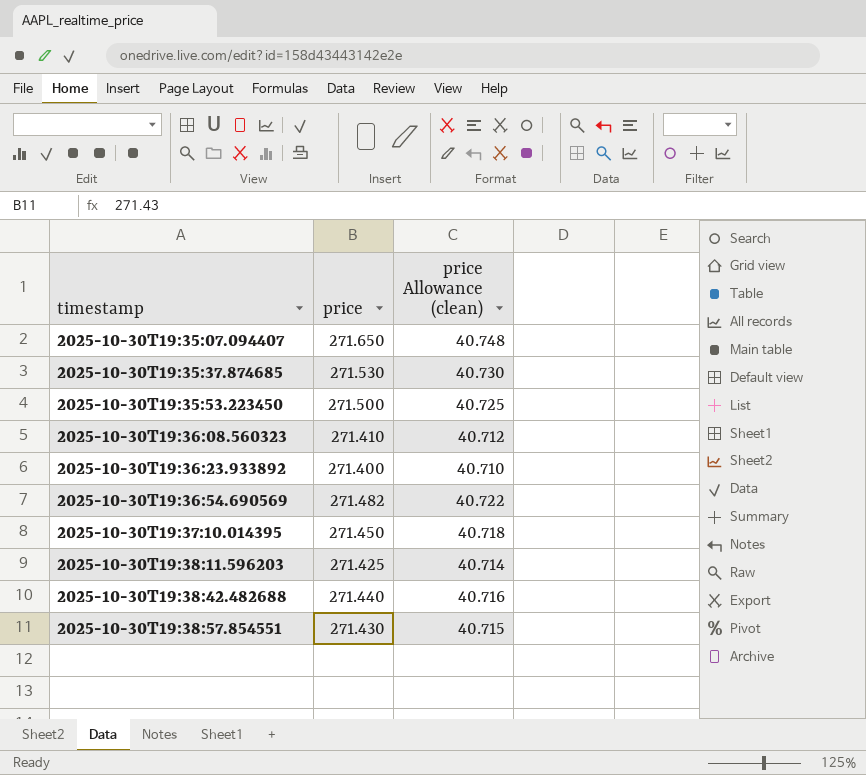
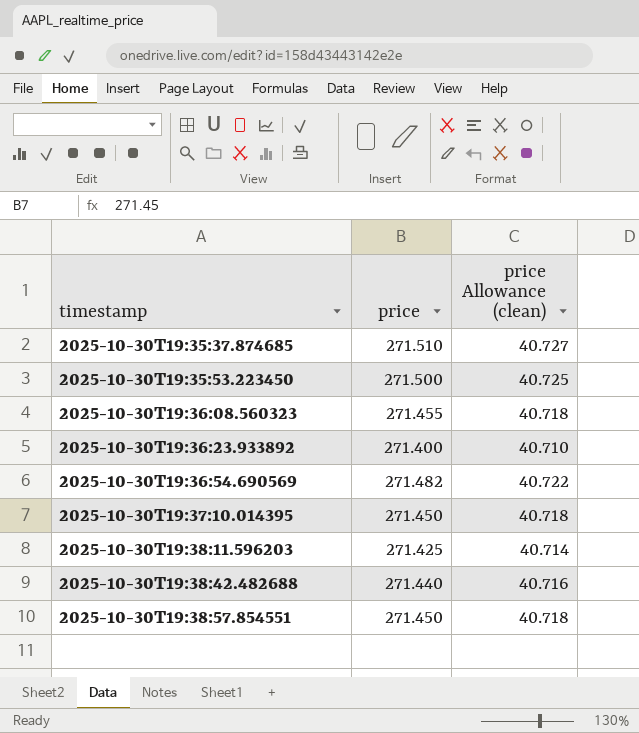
row 2025-10-30T19:35:07.094407: 271.650 | 40.748 -> none
2025-10-30T19:35:37.874685 | price: 271.530 -> 271.510
2025-10-30T19:35:37.874685 | price Allowance (clean): 40.730 -> 40.727
2025-10-30T19:36:08.560323 | price: 271.410 -> 271.455
2025-10-30T19:36:08.560323 | price Allowance (clean): 40.712 -> 40.718
2025-10-30T19:38:57.854551 | price: 271.430 -> 271.450
2025-10-30T19:38:57.854551 | price Allowance (clean): 40.715 -> 40.718

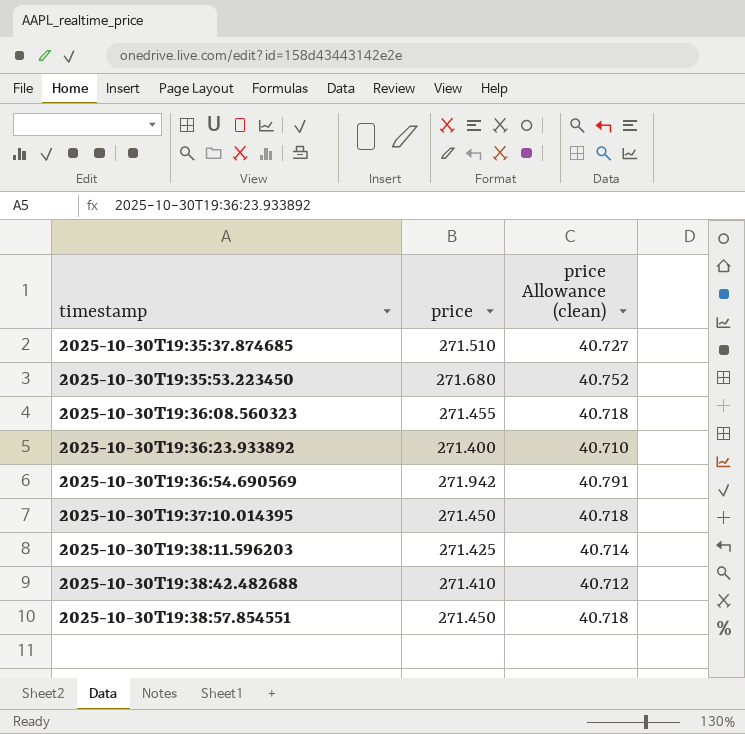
2025-10-30T19:35:53.223450 | price: 271.500 -> 271.680
2025-10-30T19:35:53.223450 | price Allowance (clean): 40.725 -> 40.752
2025-10-30T19:36:54.690569 | price: 271.482 -> 271.942
2025-10-30T19:36:54.690569 | price Allowance (clean): 40.722 -> 40.791
2025-10-30T19:38:42.482688 | price: 271.440 -> 271.410
2025-10-30T19:38:42.482688 | price Allowance (clean): 40.716 -> 40.712

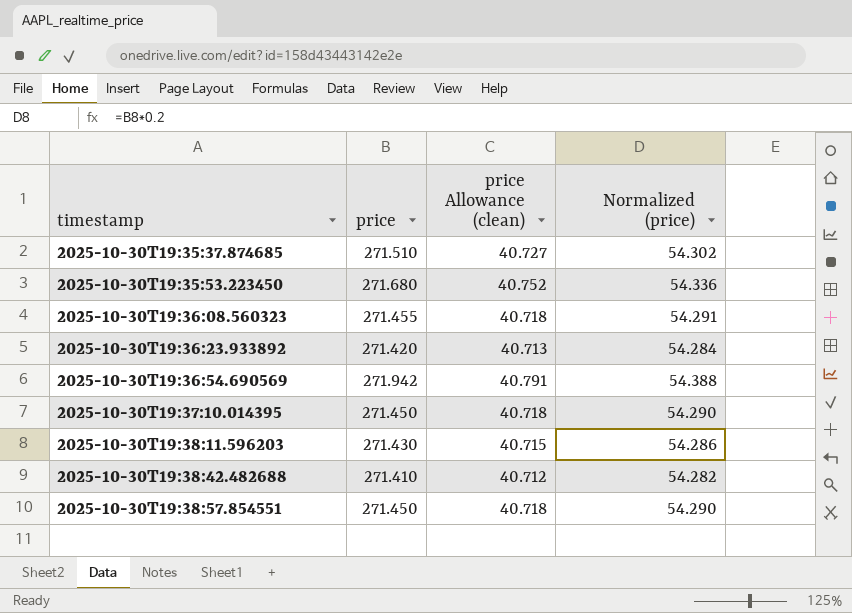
column Normalized (price) | formula: none -> [price] * 0.2
2025-10-30T19:36:23.933892 | price: 271.400 -> 271.420
2025-10-30T19:36:23.933892 | price Allowance (clean): 40.710 -> 40.713
2025-10-30T19:38:11.596203 | price: 271.425 -> 271.430
2025-10-30T19:38:11.596203 | price Allowance (clean): 40.714 -> 40.715

